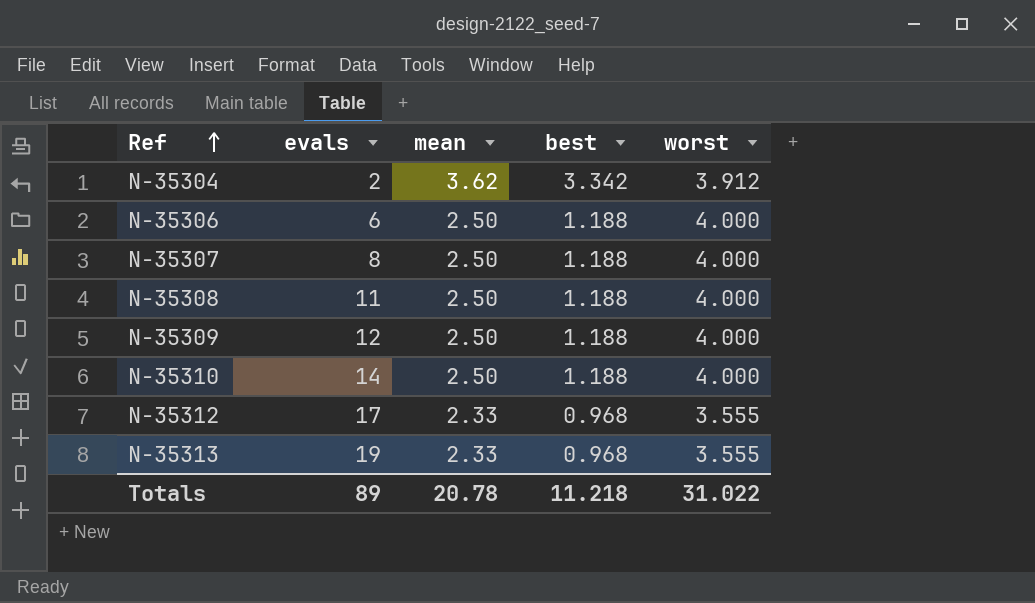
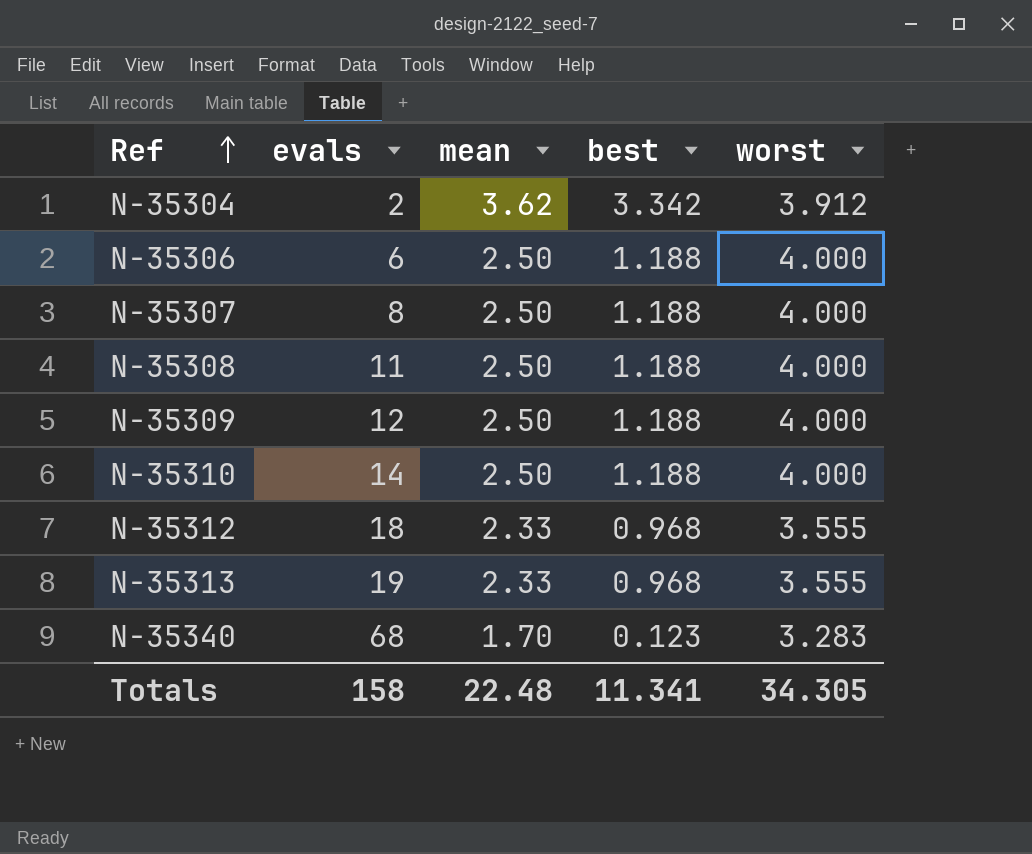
N-35312 | evals: 17 -> 18
row N-35340: none -> 68 | 1.70 | 0.123 | 3.283
Totals | evals: 89 -> 158
Totals | mean: 20.78 -> 22.48
Totals | best: 11.218 -> 11.341
Totals | worst: 31.022 -> 34.305

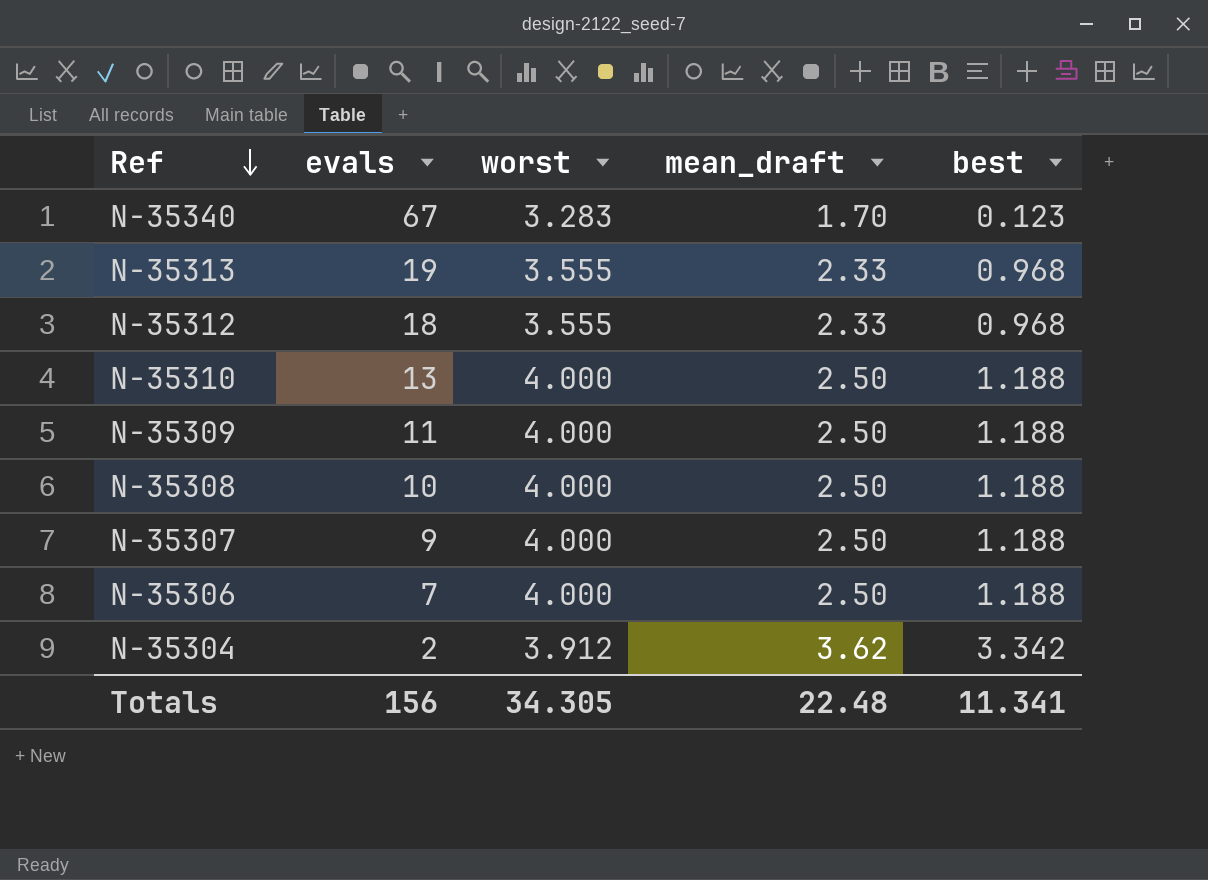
row order: Ref ascending -> Ref descending
column worst | position: 5 -> 3
column name: mean -> mean_draft
N-35340 | evals: 68 -> 67
N-35310 | evals: 14 -> 13
N-35309 | evals: 12 -> 11
N-35308 | evals: 11 -> 10
N-35307 | evals: 8 -> 9
N-35306 | evals: 6 -> 7
Totals | evals: 158 -> 156

